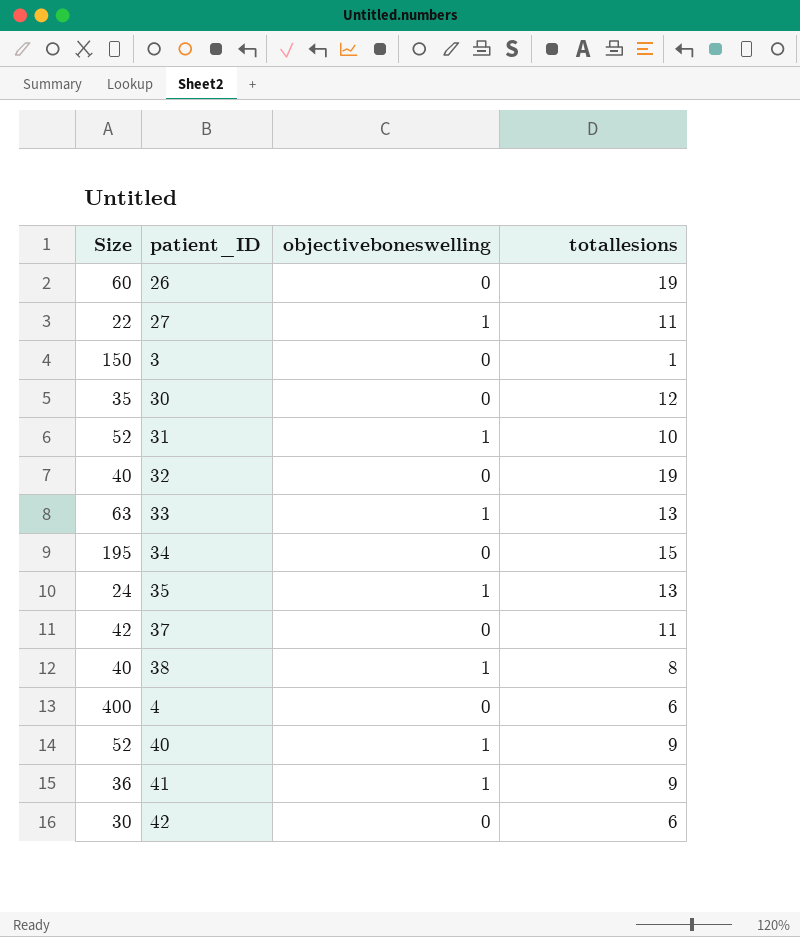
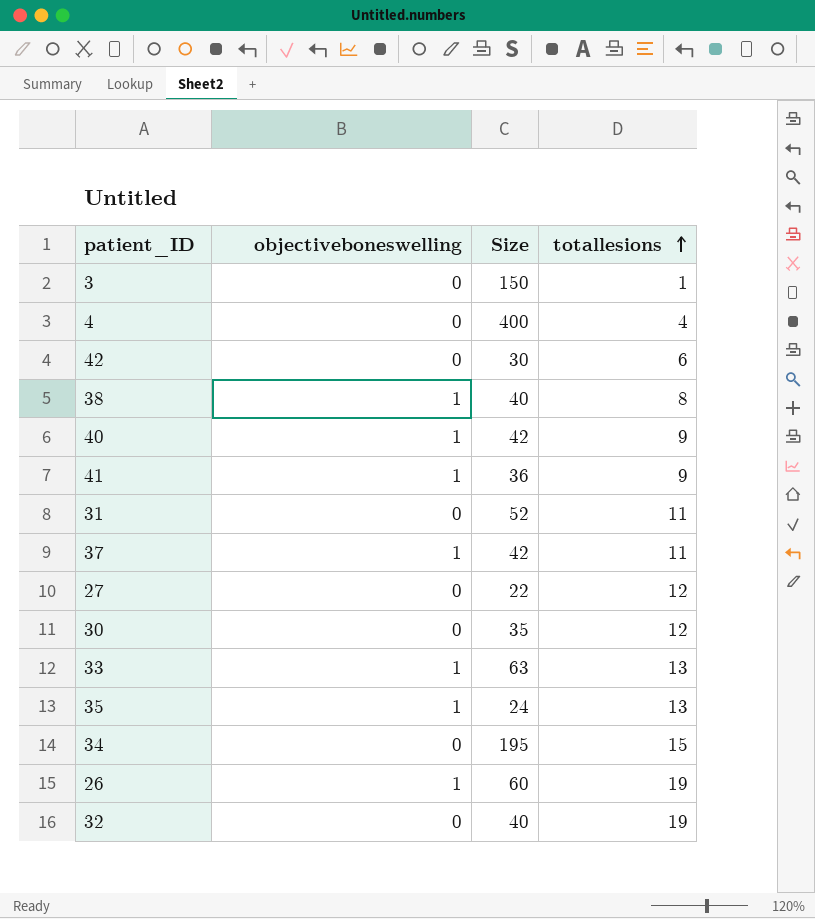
row order: none -> totallesions ascending
column Size | position: 1 -> 3
4 | totallesions: 6 -> 4
40 | Size: 52 -> 42
31 | objectiveboneswelling: 1 -> 0
31 | totallesions: 10 -> 11
37 | objectiveboneswelling: 0 -> 1
27 | objectiveboneswelling: 1 -> 0
27 | totallesions: 11 -> 12
26 | objectiveboneswelling: 0 -> 1

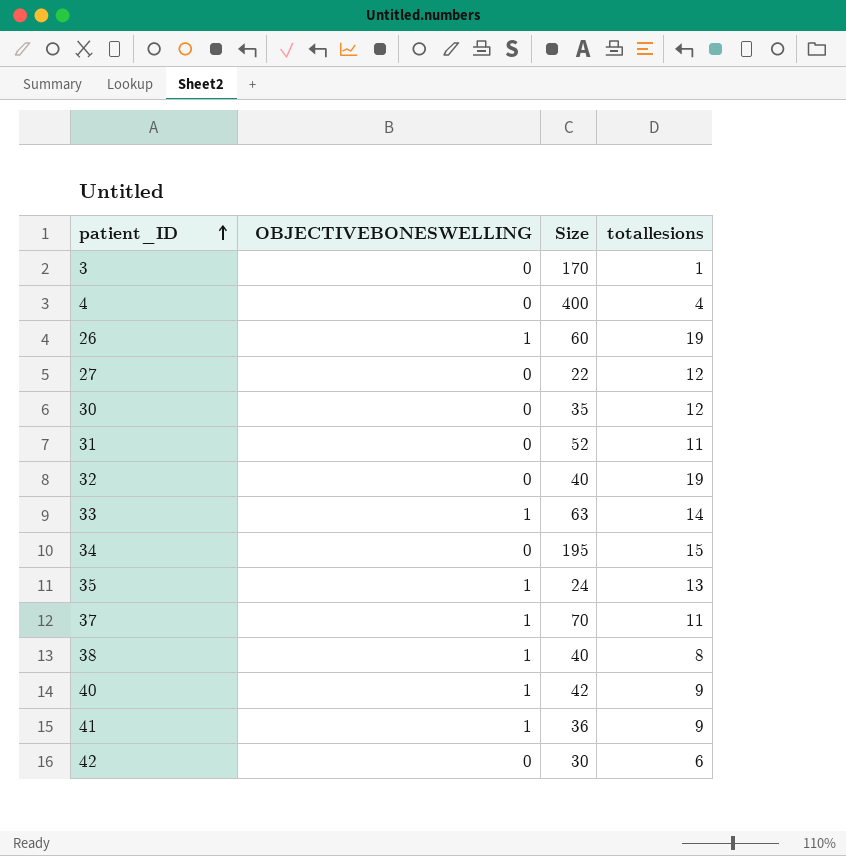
row order: totallesions ascending -> patient_ID ascending
column name: objectiveboneswelling -> OBJECTIVEBONESWELLING
3 | Size: 150 -> 170
33 | totallesions: 13 -> 14
37 | Size: 42 -> 70

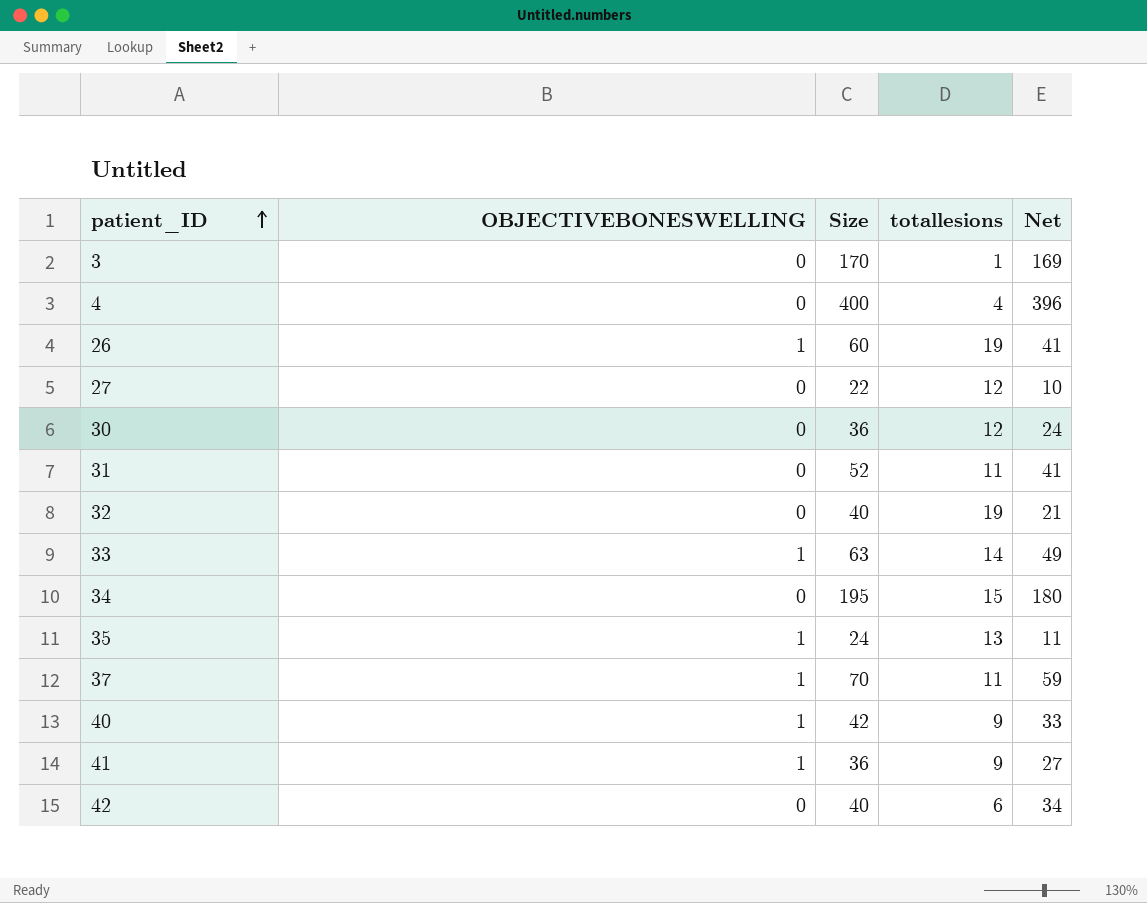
column Net | formula: none -> [Size] - [totallesions]
row 38: 1 | 40 | 8 -> none
30 | Size: 35 -> 36
42 | Size: 30 -> 40

